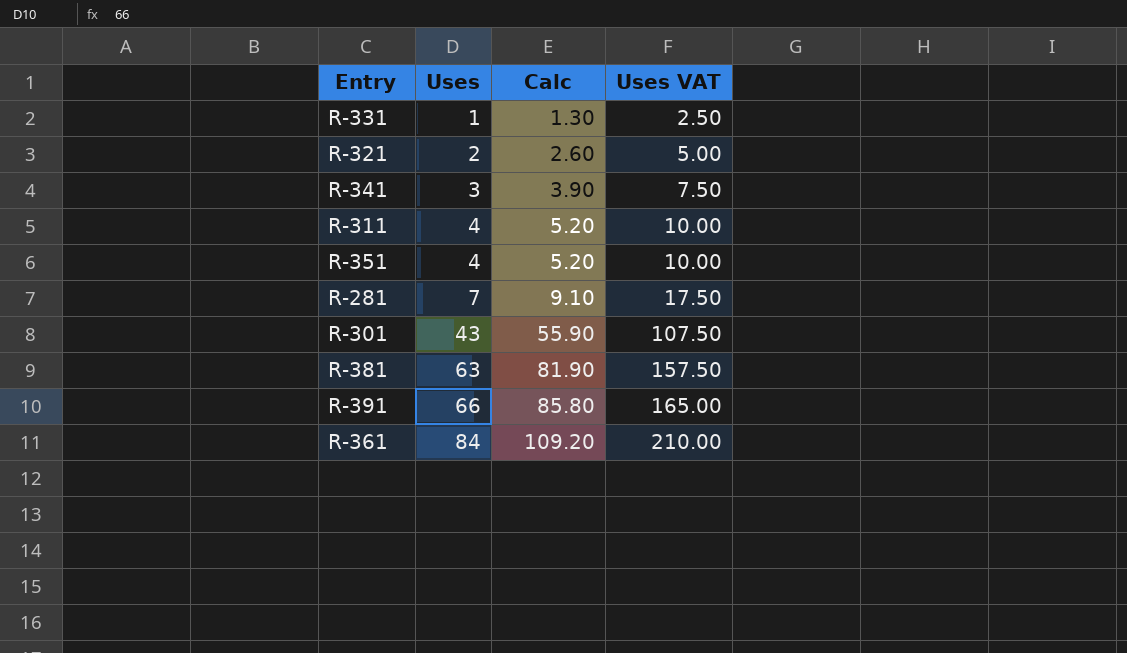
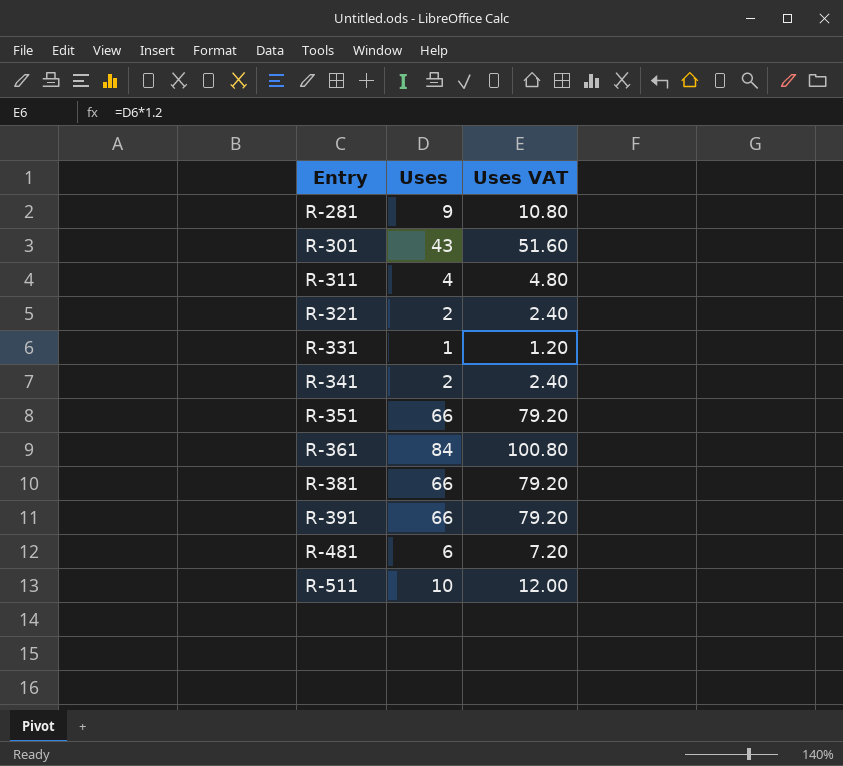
row order: Uses ascending -> Entry ascending
column Calc | formula: [Uses] * 1.3 -> none
column Uses VAT | formula: [Uses] * 2.5 -> [Uses] * 1.2
R-281 | Uses: 7 -> 9
R-341 | Uses: 3 -> 2
R-351 | Uses: 4 -> 66
R-381 | Uses: 63 -> 66
row R-481: none -> 6 | 7.20
row R-511: none -> 10 | 12.00

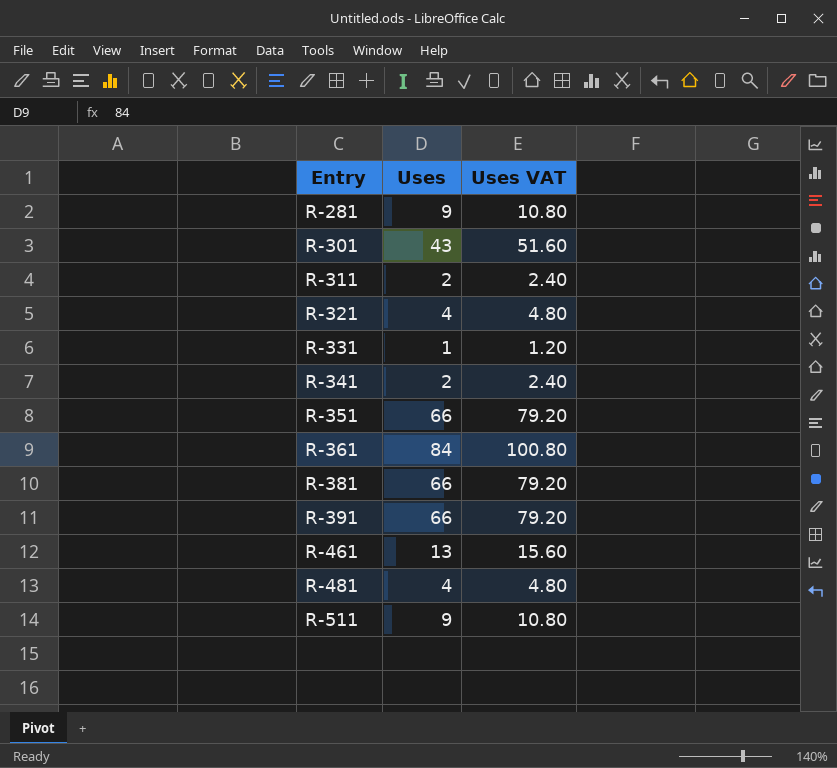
R-311 | Uses: 4 -> 2
R-311 | Uses VAT: 4.80 -> 2.40
R-321 | Uses: 2 -> 4
R-321 | Uses VAT: 2.40 -> 4.80
row R-461: none -> 13 | 15.60
R-481 | Uses: 6 -> 4
R-481 | Uses VAT: 7.20 -> 4.80
R-511 | Uses: 10 -> 9
R-511 | Uses VAT: 12.00 -> 10.80

